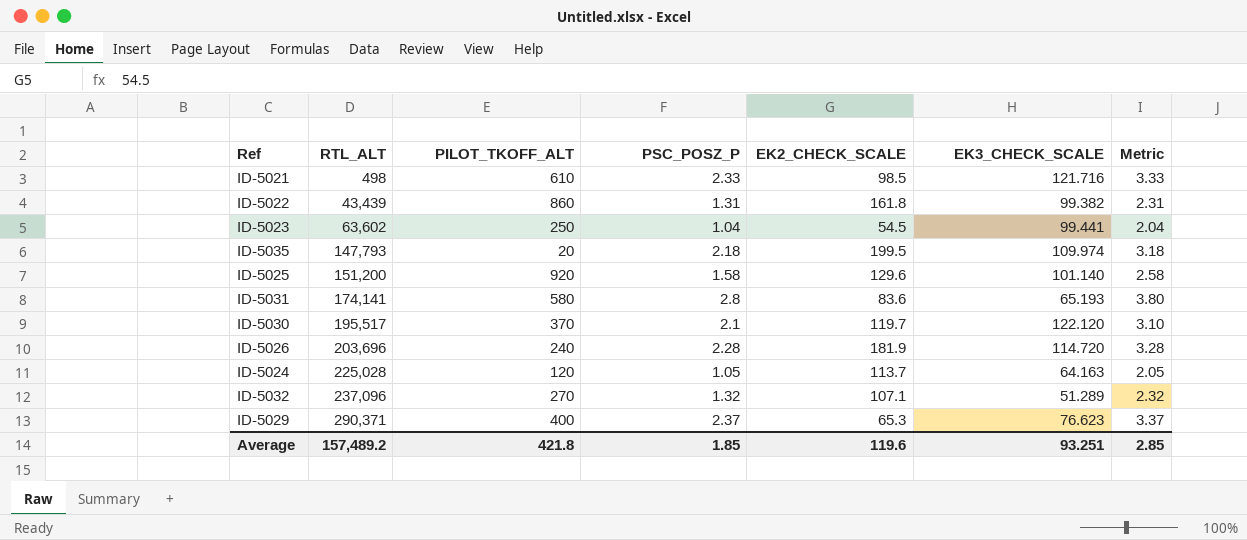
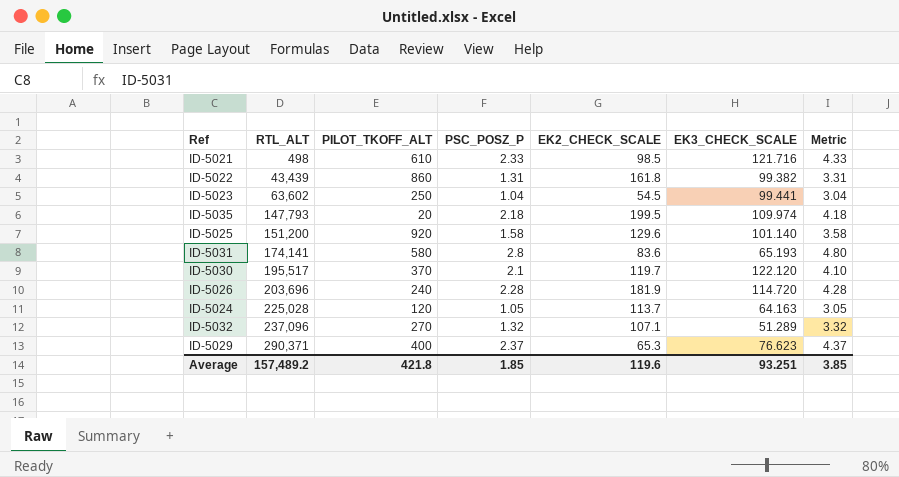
column Metric | formula: [PSC_POSZ_P] + 1 -> [PSC_POSZ_P] + 2
Average | Metric: 2.85 -> 3.85

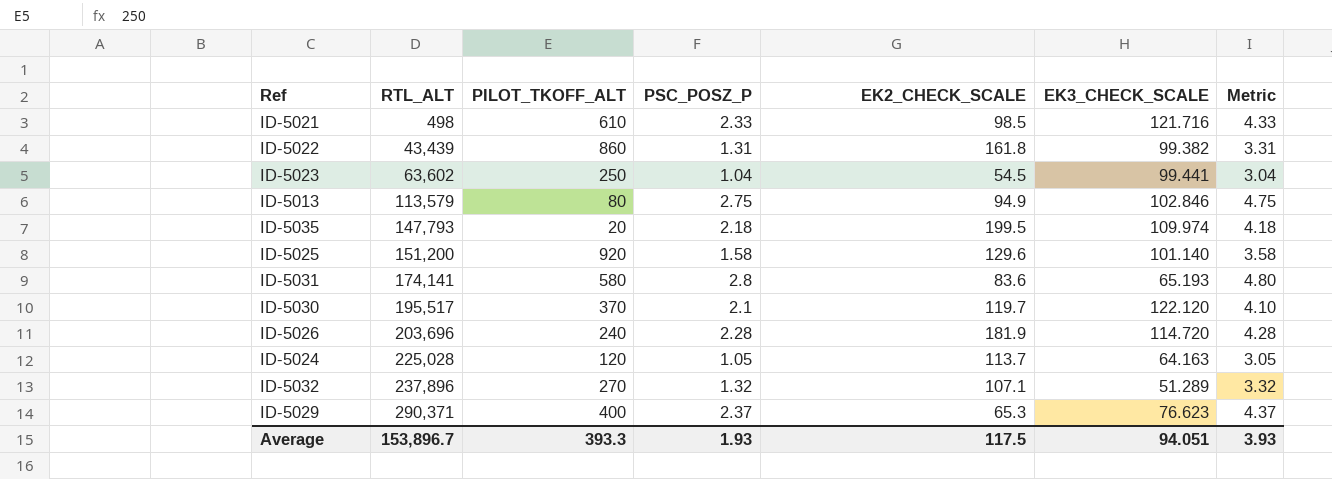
row ID-5013: none -> 113,579 | 80 | 2.75 | 94.9 | 102.846 | 4.75
ID-5032 | RTL_ALT: 237,096 -> 237,896
Average | RTL_ALT: 157,489.2 -> 153,896.7
Average | PILOT_TKOFF_ALT: 421.8 -> 393.3
Average | PSC_POSZ_P: 1.85 -> 1.93
Average | EK2_CHECK_SCALE: 119.6 -> 117.5
Average | EK3_CHECK_SCALE: 93.251 -> 94.051
Average | Metric: 3.85 -> 3.93

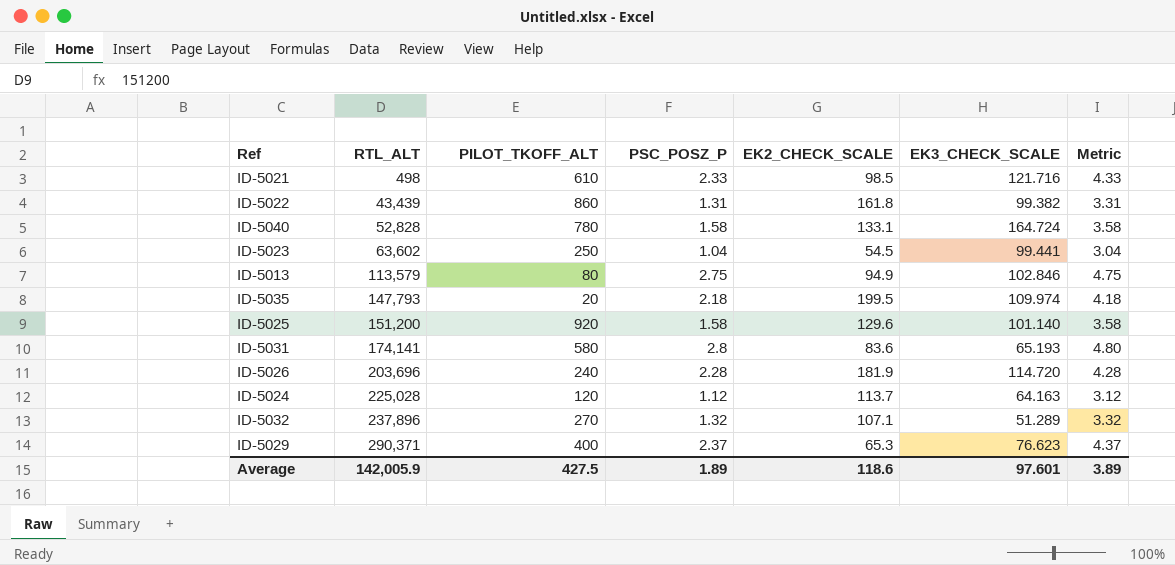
row ID-5030: 195,517 | 370 | 2.1 | 119.7 | 122.120 | 4.10 -> none
row ID-5040: none -> 52,828 | 780 | 1.58 | 133.1 | 164.724 | 3.58
ID-5024 | PSC_POSZ_P: 1.05 -> 1.12
ID-5024 | Metric: 3.05 -> 3.12
Average | RTL_ALT: 153,896.7 -> 142,005.9
Average | PILOT_TKOFF_ALT: 393.3 -> 427.5
Average | PSC_POSZ_P: 1.93 -> 1.89
Average | EK2_CHECK_SCALE: 117.5 -> 118.6
Average | EK3_CHECK_SCALE: 94.051 -> 97.601
Average | Metric: 3.93 -> 3.89

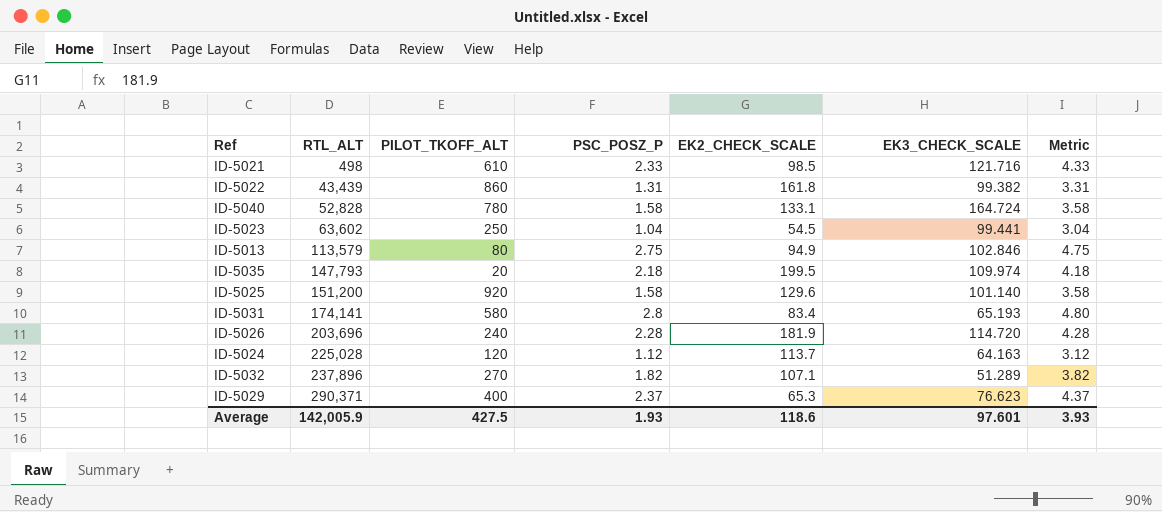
ID-5031 | EK2_CHECK_SCALE: 83.6 -> 83.4
ID-5032 | PSC_POSZ_P: 1.32 -> 1.82
ID-5032 | Metric: 3.32 -> 3.82
Average | PSC_POSZ_P: 1.89 -> 1.93
Average | Metric: 3.89 -> 3.93

